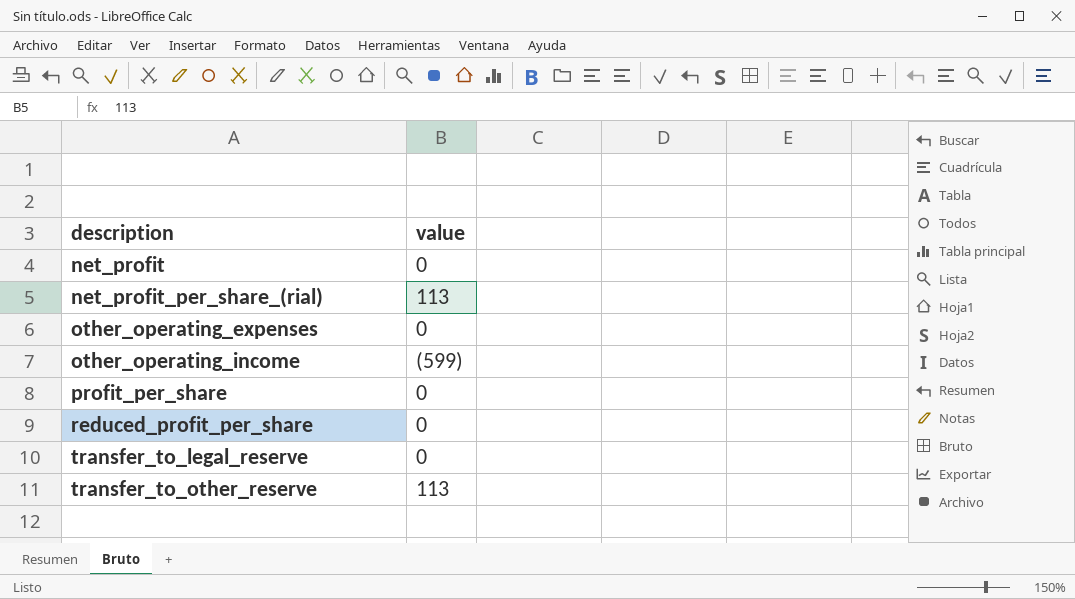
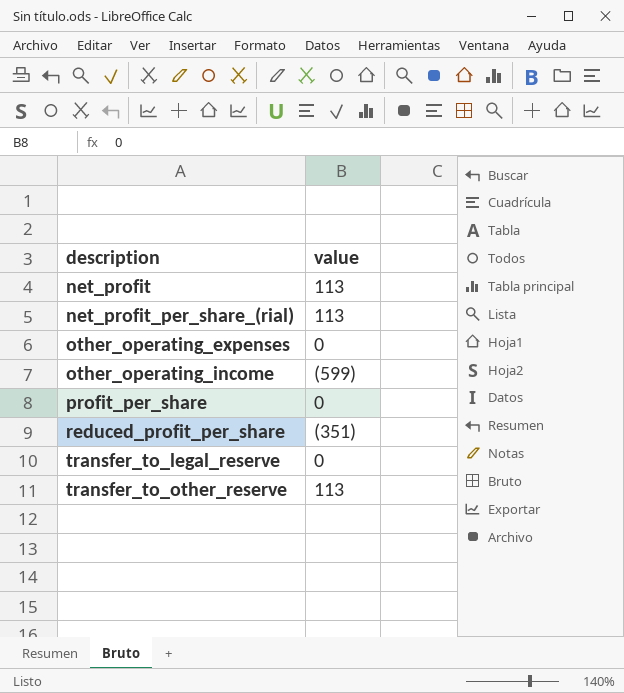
net_profit | value: 0 -> 113
reduced_profit_per_share | value: 0 -> (351)

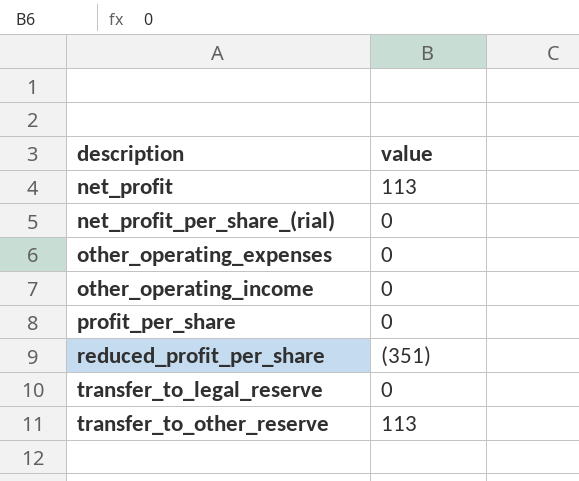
net_profit_per_share_(rial) | value: 113 -> 0
other_operating_income | value: (599) -> 0

